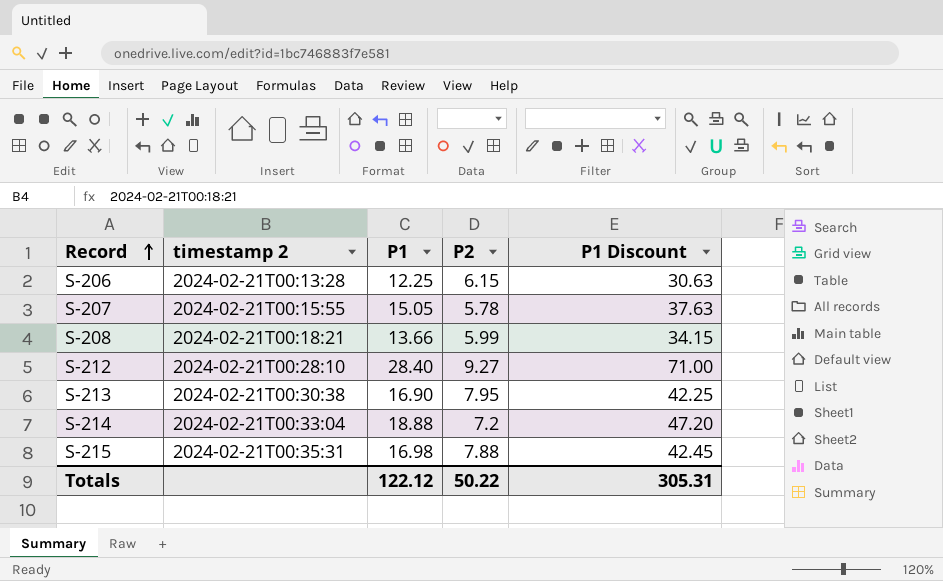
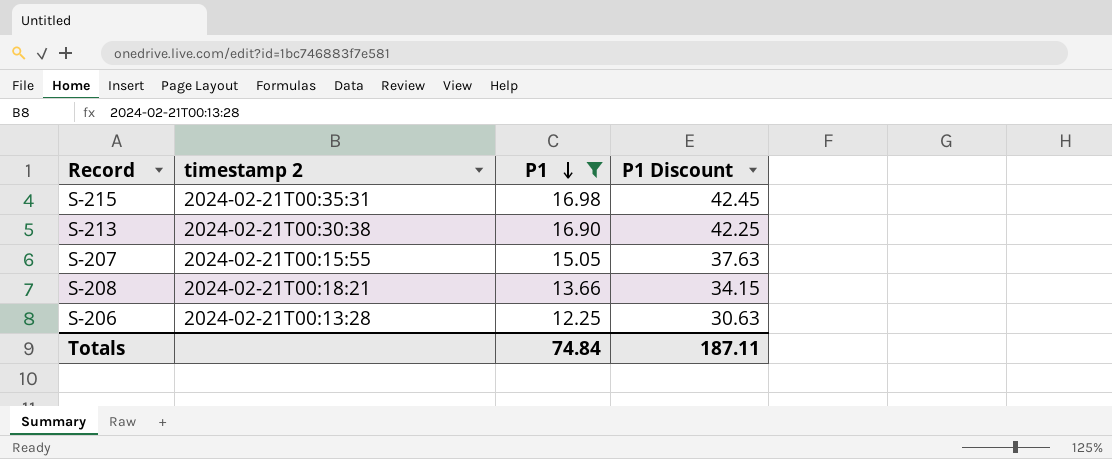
filter: none -> P1 <= 16.98
row order: Record ascending -> P1 descending
column P2 | position: 4 -> none
Totals | P1: 122.12 -> 74.84
Totals | P1 Discount: 305.31 -> 187.11

